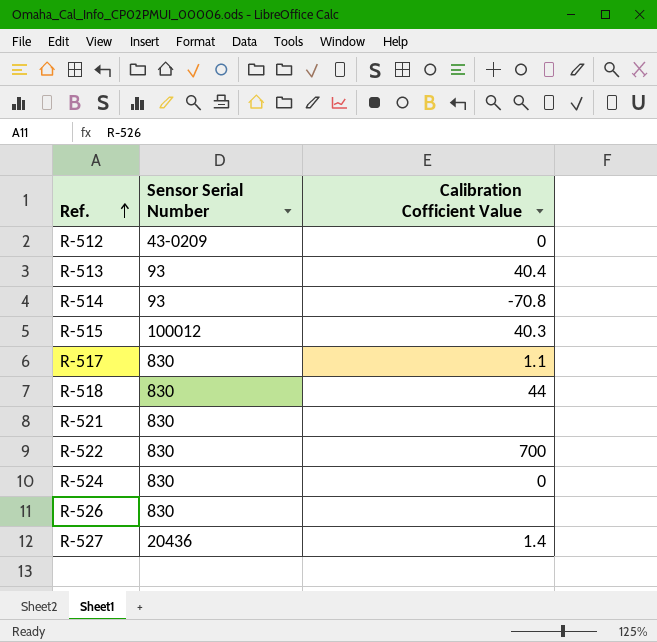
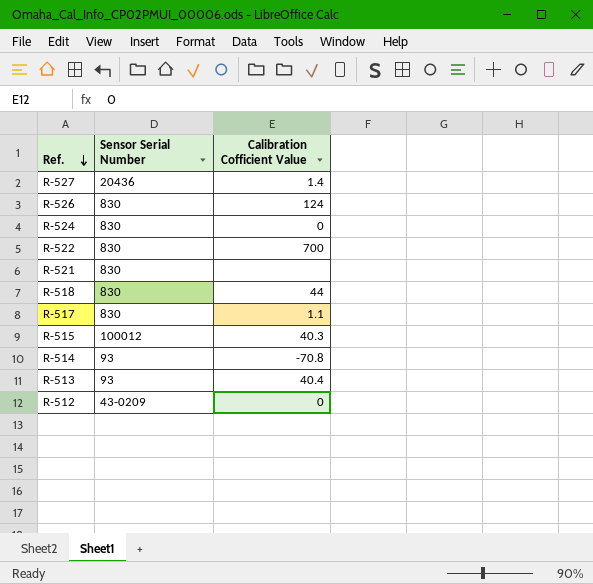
row order: Ref. ascending -> Ref. descending
R-526 | Calibration Cofficient Value: none -> 124

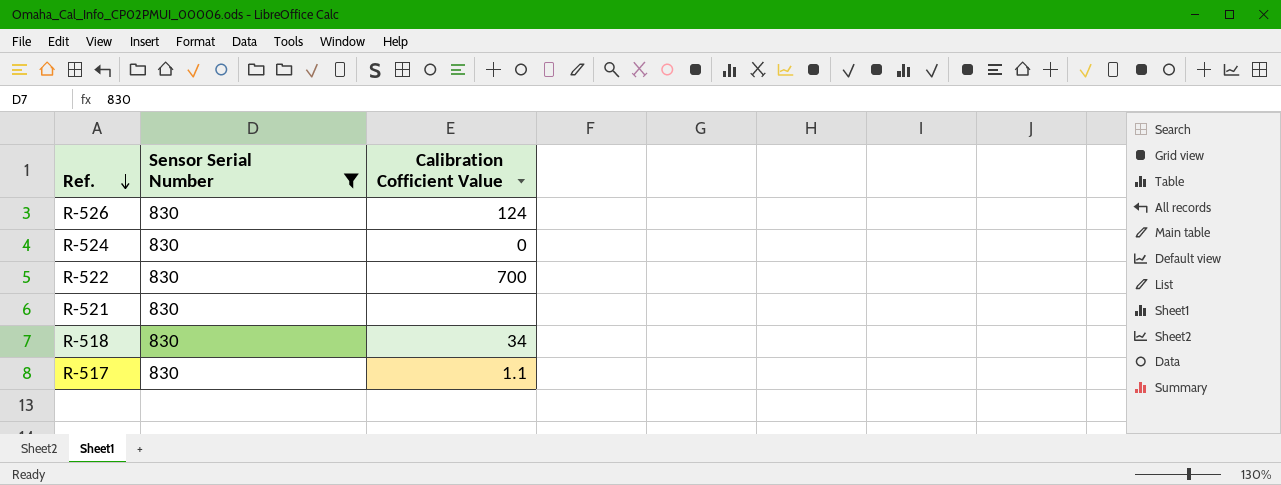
filter: none -> Sensor Serial Number = 830
R-518 | Calibration Cofficient Value: 44 -> 34

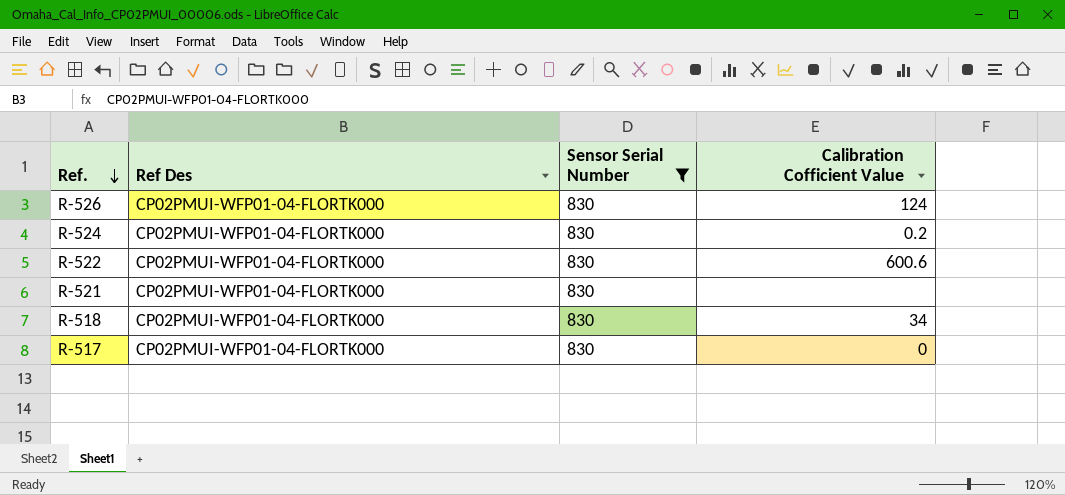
column Ref Des | position: none -> 2
R-524 | Calibration Cofficient Value: 0 -> 0.2
R-522 | Calibration Cofficient Value: 700 -> 600.6
R-517 | Calibration Cofficient Value: 1.1 -> 0

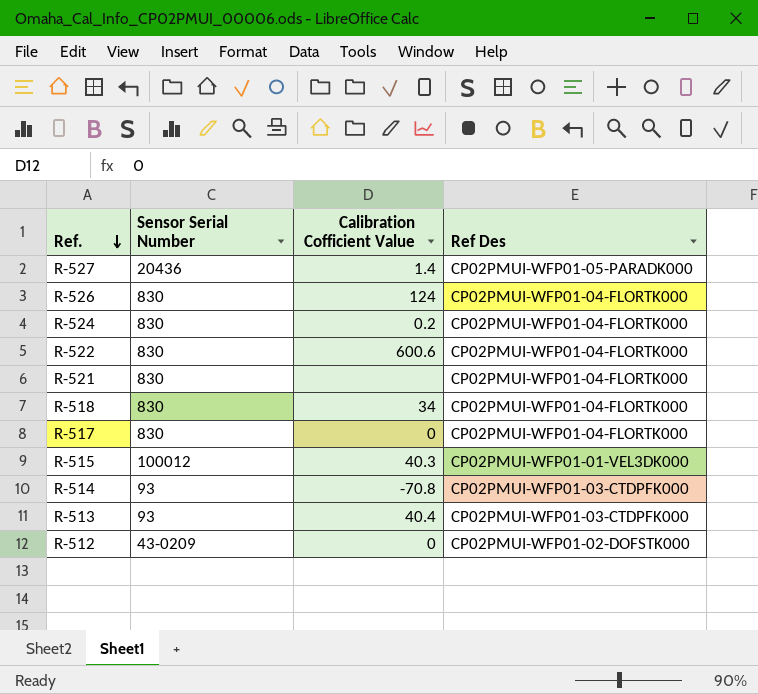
filter: Sensor Serial Number = 830 -> none
column Ref Des | position: 2 -> 4

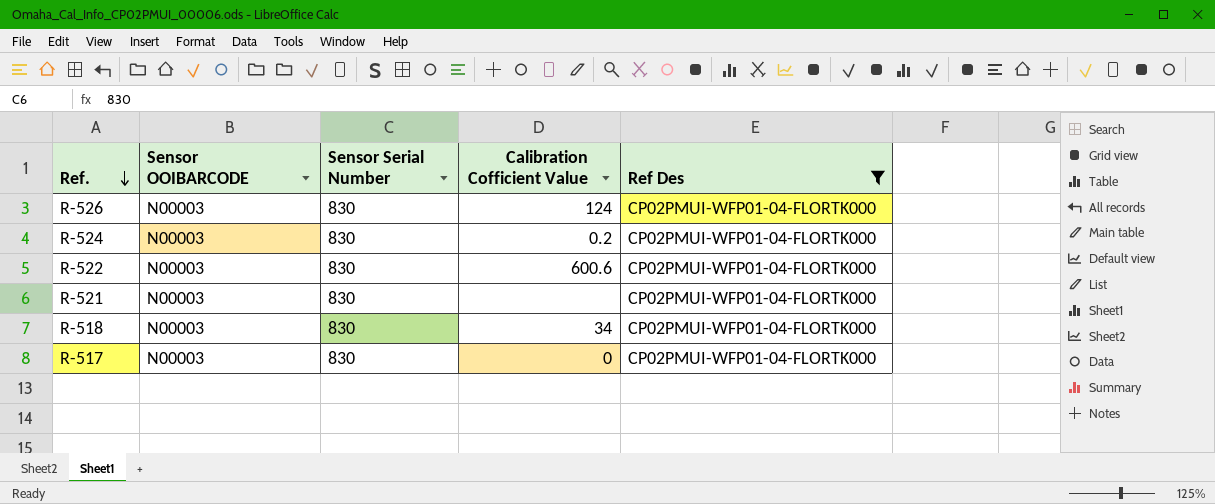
filter: none -> Ref Des = CP02PMUI-WFP01-04-FLORTK000
column Sensor OOIBARCODE | position: none -> 2

